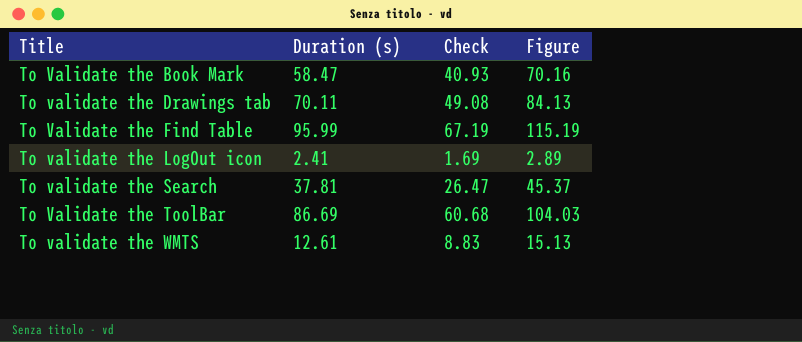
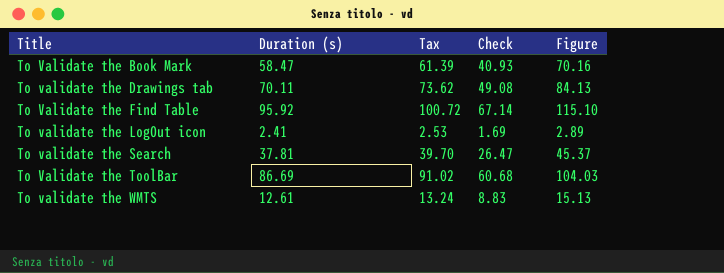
column Tax | formula: none -> [Duration (s)] * 1.05
To Validate the Find Table | Duration (s): 95.99 -> 95.92
To Validate the Find Table | Check: 67.19 -> 67.14
To Validate the Find Table | Figure: 115.19 -> 115.10

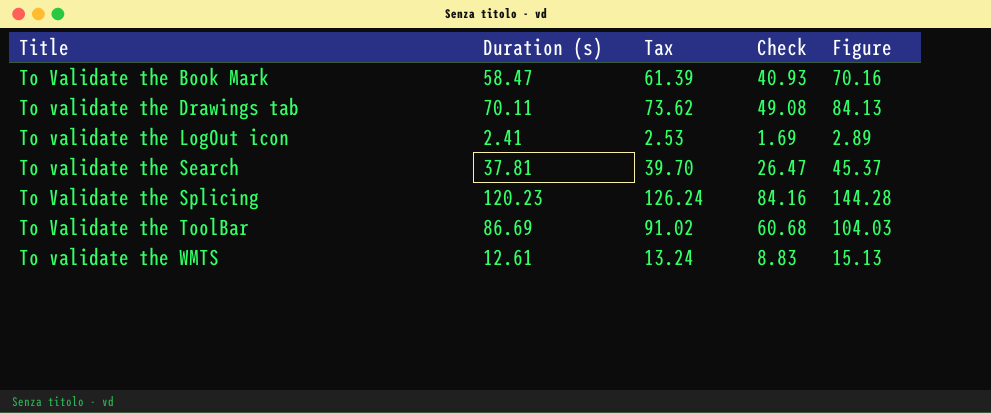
row To Validate the Find Table: 95.92 | 100.72 | 67.14 | 115.10 -> none
row To Validate the Splicing: none -> 120.23 | 126.24 | 84.16 | 144.28

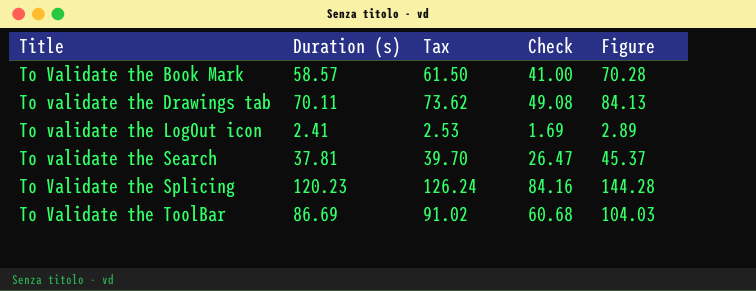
row To validate the WMTS: 12.61 | 13.24 | 8.83 | 15.13 -> none
To Validate the Book Mark | Duration (s): 58.47 -> 58.57
To Validate the Book Mark | Tax: 61.39 -> 61.50
To Validate the Book Mark | Check: 40.93 -> 41.00
To Validate the Book Mark | Figure: 70.16 -> 70.28

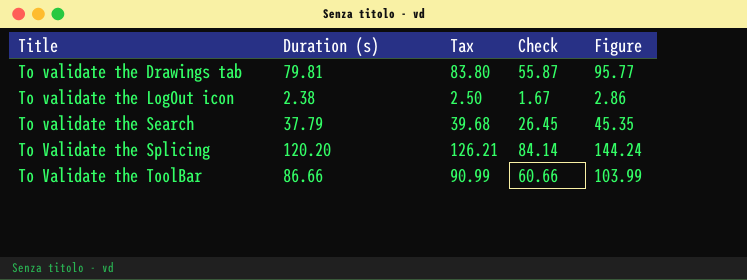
row To Validate the Book Mark: 58.57 | 61.50 | 41.00 | 70.28 -> none
To validate the Drawings tab | Duration (s): 70.11 -> 79.81
To validate the Drawings tab | Tax: 73.62 -> 83.80
To validate the Drawings tab | Check: 49.08 -> 55.87
To validate the Drawings tab | Figure: 84.13 -> 95.77
To validate the LogOut icon | Duration (s): 2.41 -> 2.38
To validate the LogOut icon | Tax: 2.53 -> 2.50
To validate the LogOut icon | Check: 1.69 -> 1.67
To validate the LogOut icon | Figure: 2.89 -> 2.86
To validate the Search | Duration (s): 37.81 -> 37.79
To validate the Search | Tax: 39.70 -> 39.68
To validate the Search | Check: 26.47 -> 26.45
To validate the Search | Figure: 45.37 -> 45.35
To Validate the Splicing | Duration (s): 120.23 -> 120.20
To Validate the Splicing | Tax: 126.24 -> 126.21
To Validate the Splicing | Check: 84.16 -> 84.14
To Validate the Splicing | Figure: 144.28 -> 144.24
To Validate the ToolBar | Duration (s): 86.69 -> 86.66
To Validate the ToolBar | Tax: 91.02 -> 90.99
To Validate the ToolBar | Check: 60.68 -> 60.66
To Validate the ToolBar | Figure: 104.03 -> 103.99

